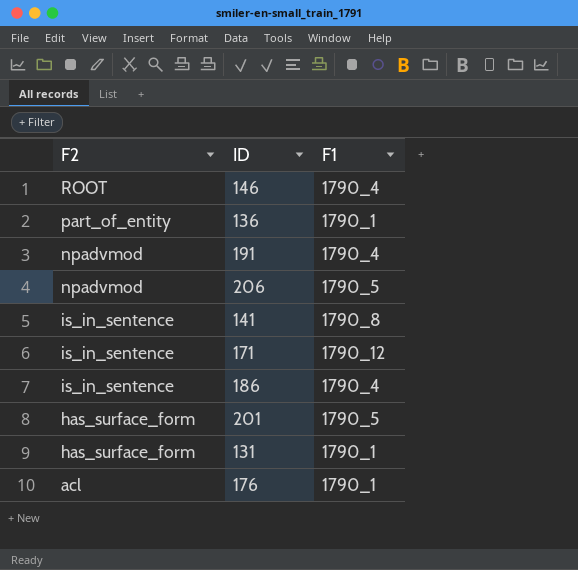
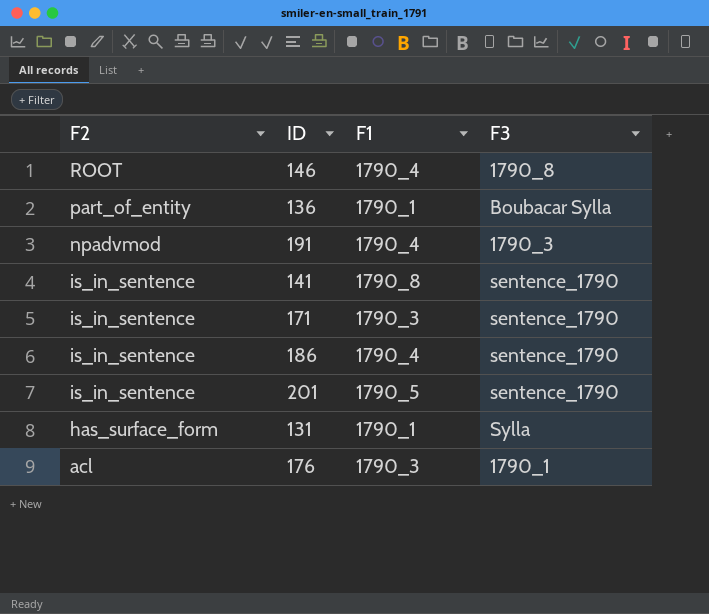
column F3 | position: none -> 4
row 206: npadvmod | 1790_5 -> none
171 | F1: 1790_12 -> 1790_3
201 | F2: has_surface_form -> is_in_sentence
176 | F1: 1790_1 -> 1790_3

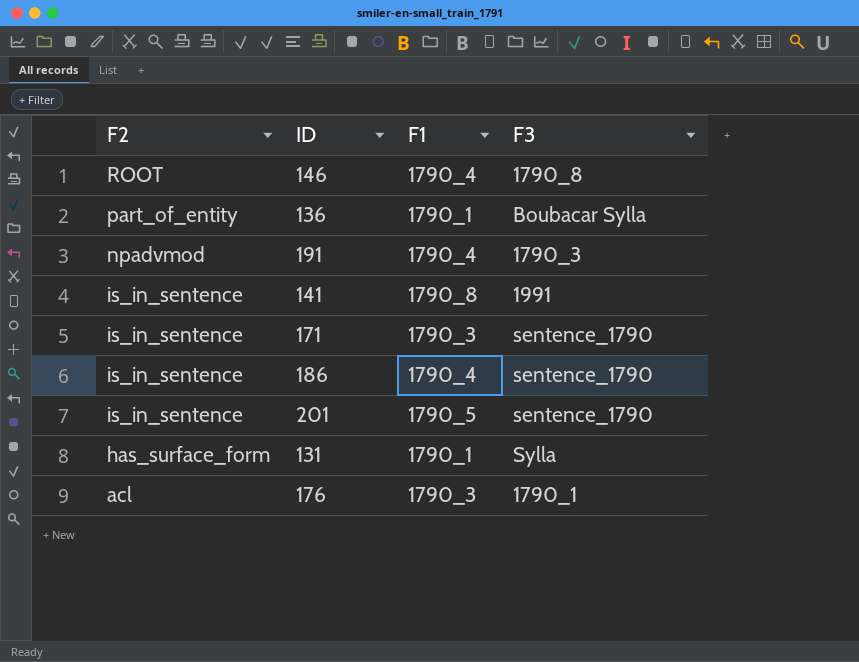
141 | F3: sentence_1790 -> 1991

